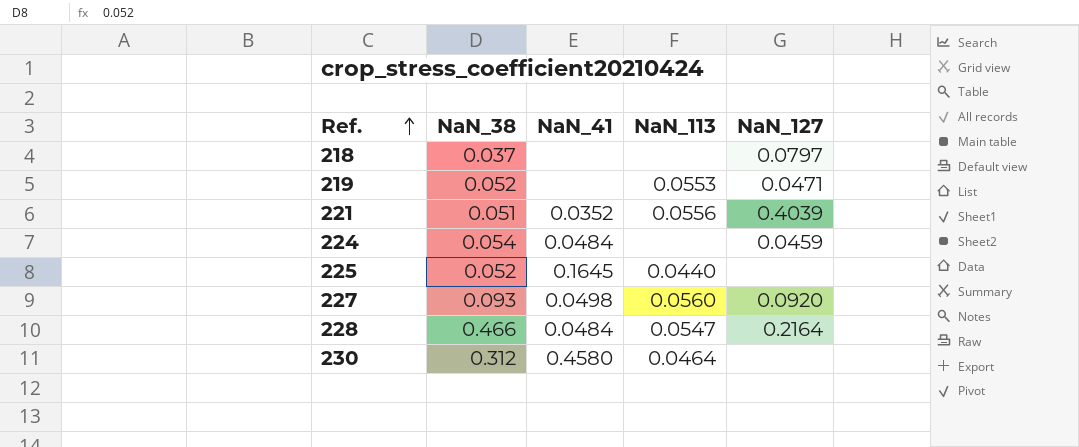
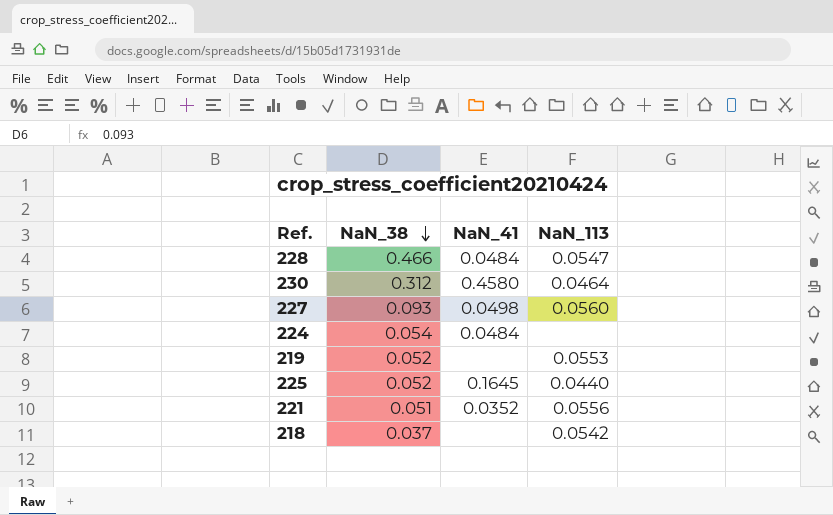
row order: Ref. ascending -> NaN_38 descending
column NaN_127 | position: 5 -> none
218 | NaN_113: none -> 0.0542

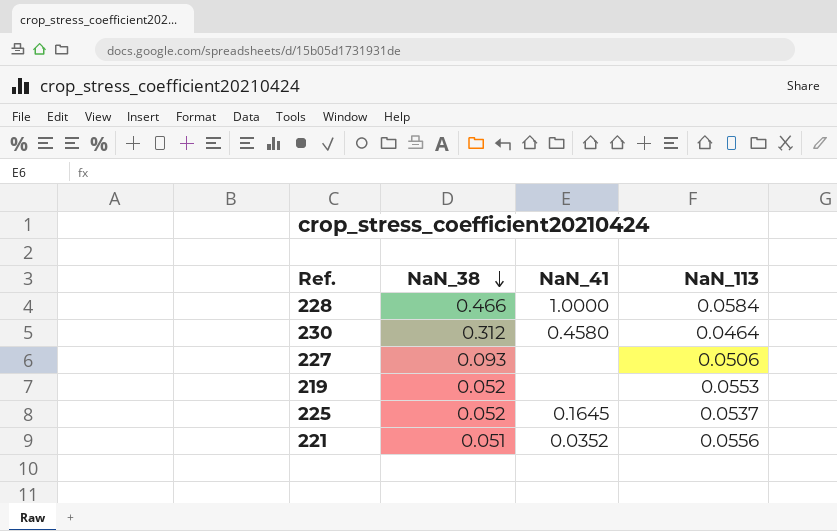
row 224: 0.054 | 0.0484 | none -> none
row 218: 0.037 | none | 0.0542 -> none
228 | NaN_41: 0.0484 -> 1.0000
228 | NaN_113: 0.0547 -> 0.0584
227 | NaN_41: 0.0498 -> none
227 | NaN_113: 0.0560 -> 0.0506
225 | NaN_113: 0.0440 -> 0.0537

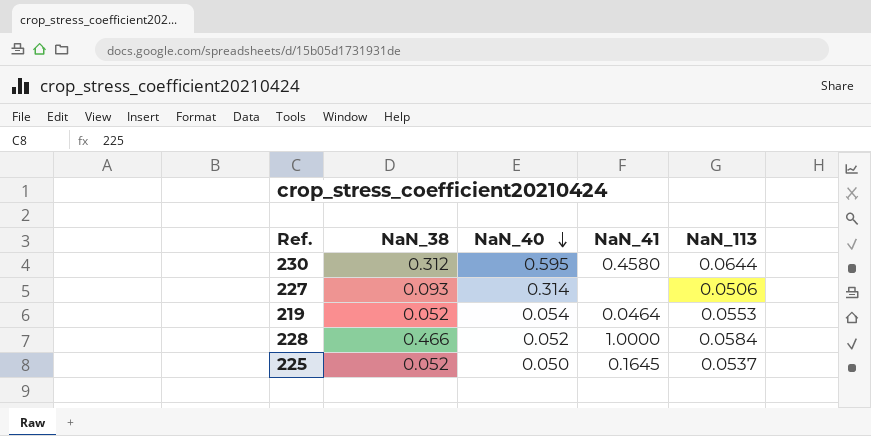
row order: NaN_38 descending -> NaN_40 descending
column NaN_40 | position: none -> 3
row 221: 0.051 | 0.0352 | 0.0556 -> none
230 | NaN_113: 0.0464 -> 0.0644
219 | NaN_41: none -> 0.0464

